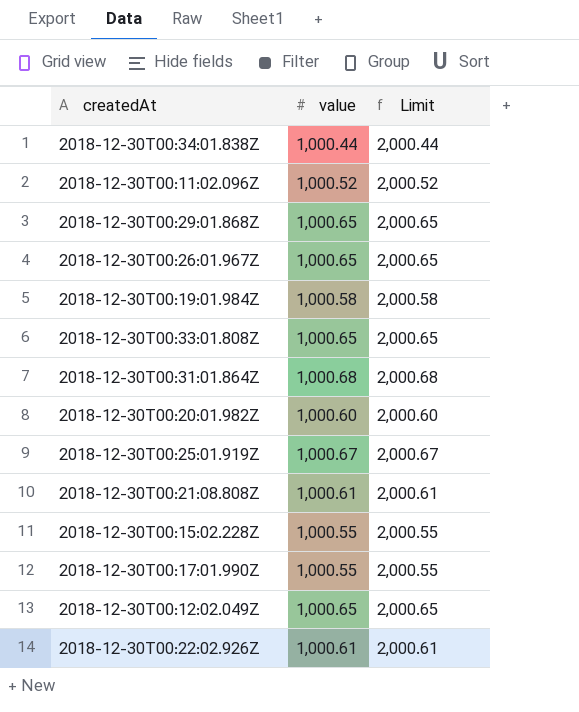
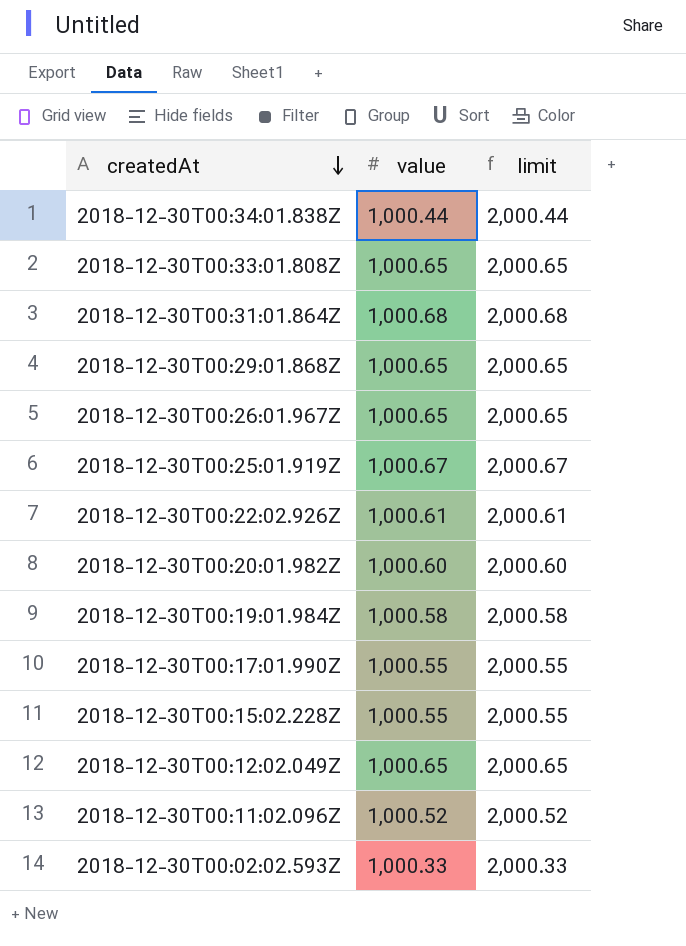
row order: none -> createdAt descending
column name: Limit -> limit
row 2018-12-30T00:21:08.808Z: 1,000.61 | 2,000.61 -> none
row 2018-12-30T00:02:02.593Z: none -> 1,000.33 | 2,000.33

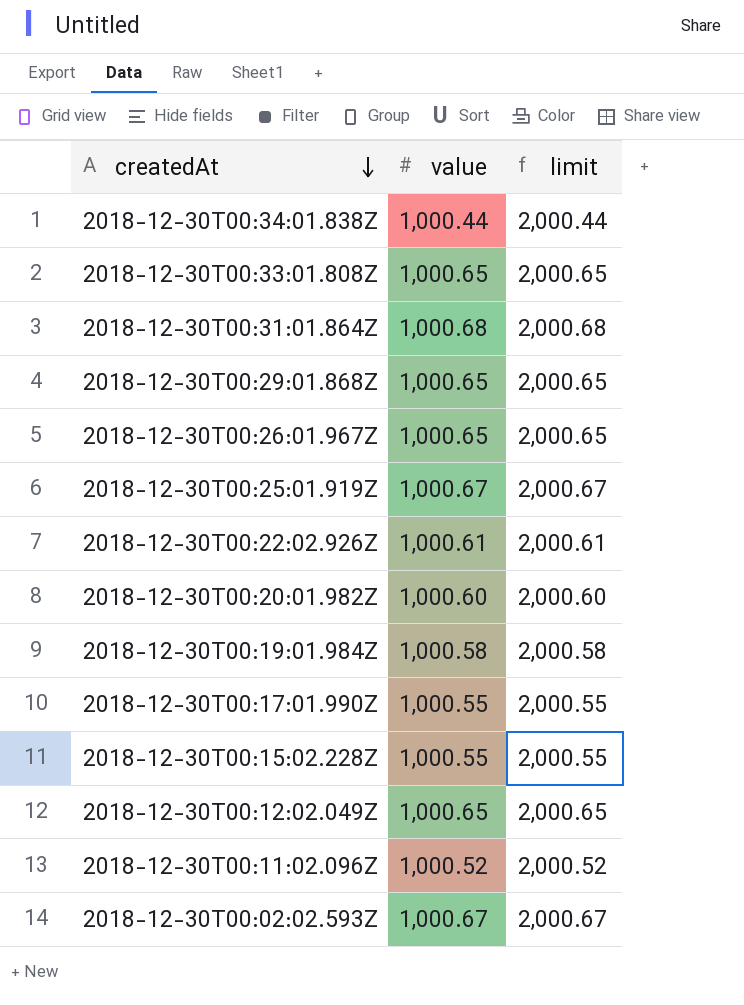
2018-12-30T00:02:02.593Z | value: 1,000.33 -> 1,000.67
2018-12-30T00:02:02.593Z | limit: 2,000.33 -> 2,000.67

